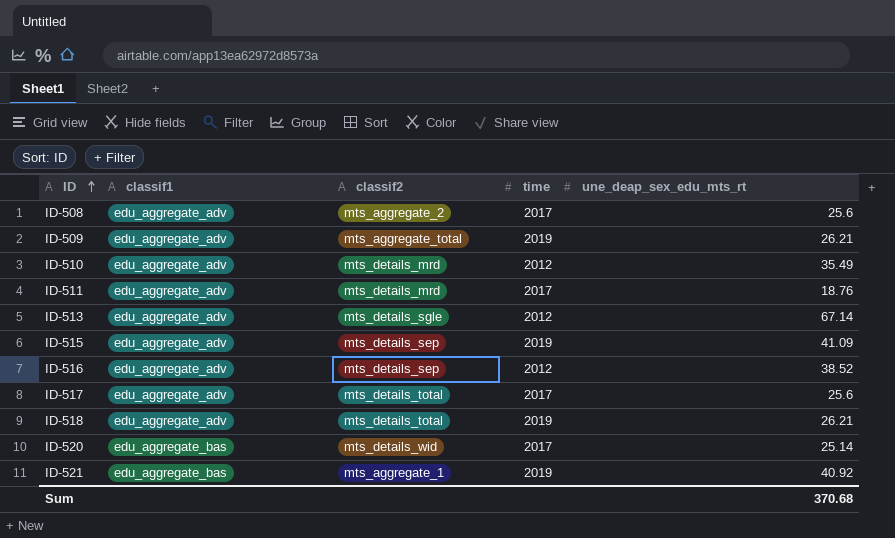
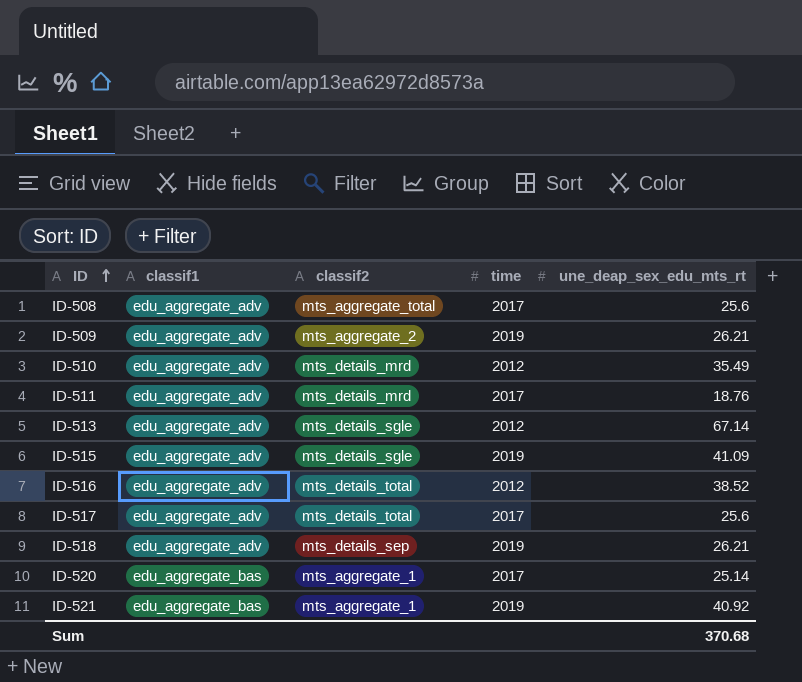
ID-508 | classif2: mts_aggregate_2 -> mts_aggregate_total
ID-509 | classif2: mts_aggregate_total -> mts_aggregate_2
ID-515 | classif2: mts_details_sep -> mts_details_sgle
ID-516 | classif2: mts_details_sep -> mts_details_total
ID-518 | classif2: mts_details_total -> mts_details_sep
ID-520 | classif2: mts_details_wid -> mts_aggregate_1

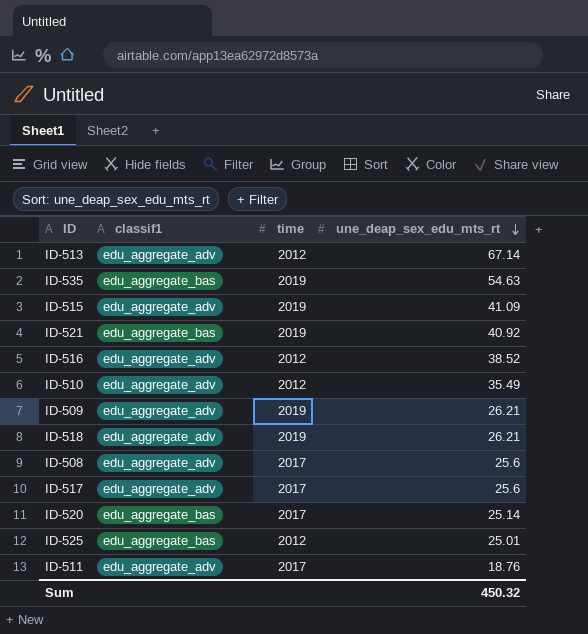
row order: ID ascending -> une_deap_sex_edu_mts_rt descending
column classif2 | position: 3 -> none
row ID-535: none -> edu_aggregate_bas | 2019 | 54.63
row ID-525: none -> edu_aggregate_bas | 2012 | 25.01
Sum | une_deap_sex_edu_mts_rt: 370.68 -> 450.32

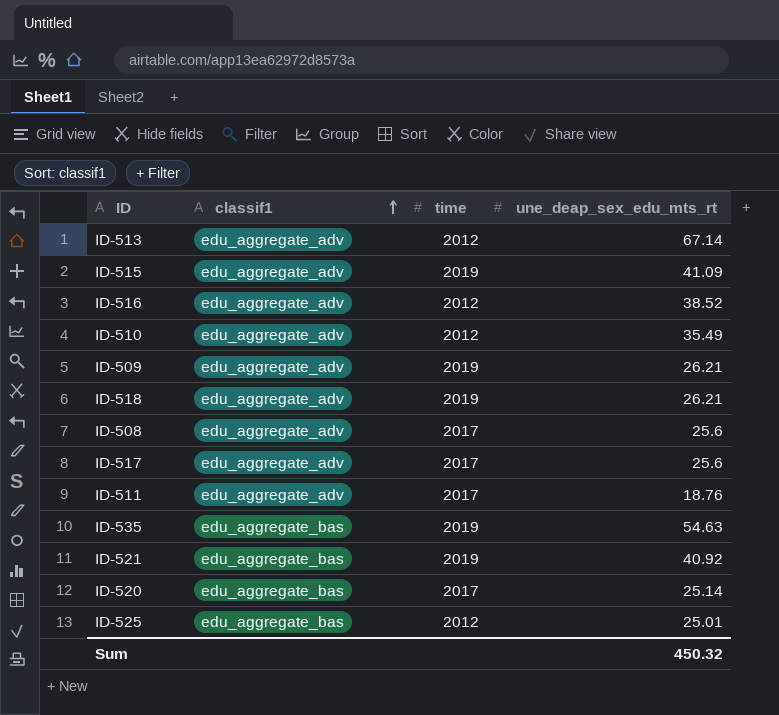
row order: une_deap_sex_edu_mts_rt descending -> classif1 ascending

